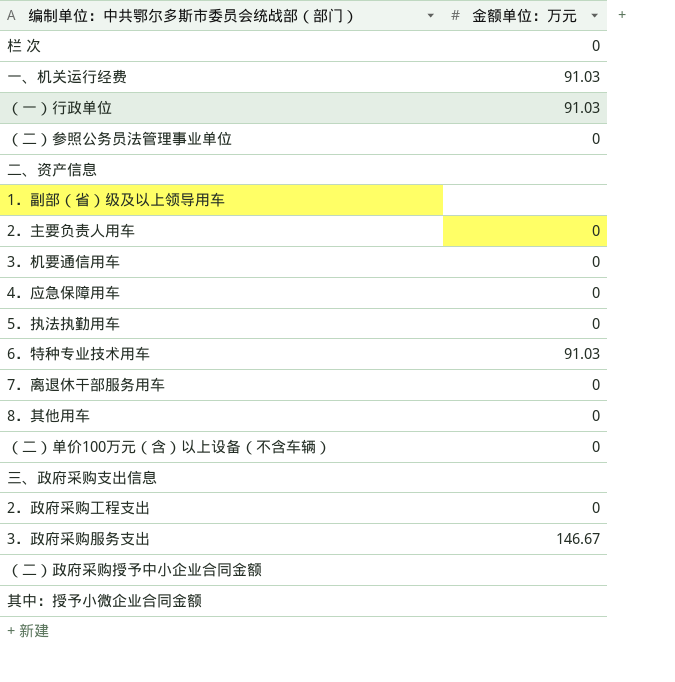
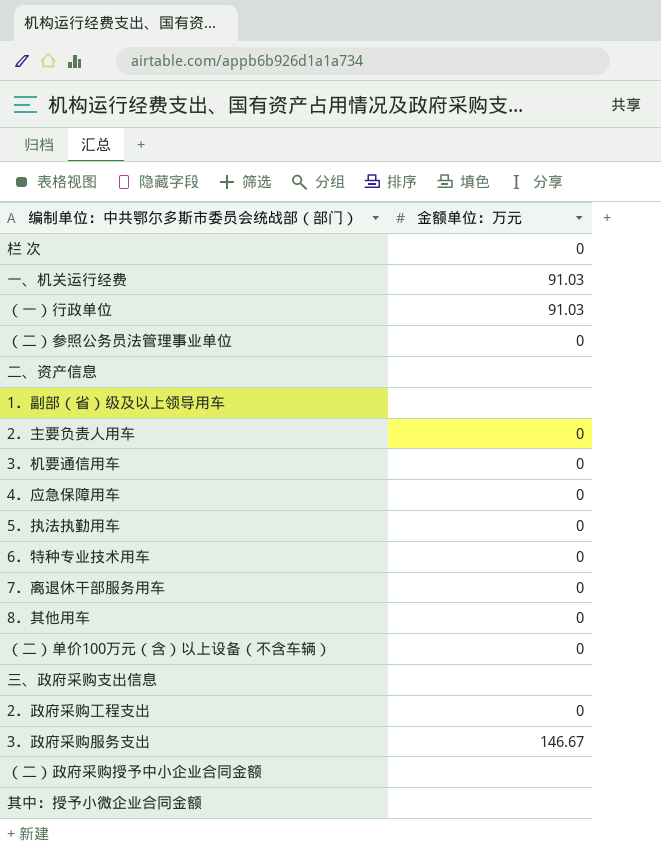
6．特种专业技术用车 | 金额单位：万元: 91.03 -> 0

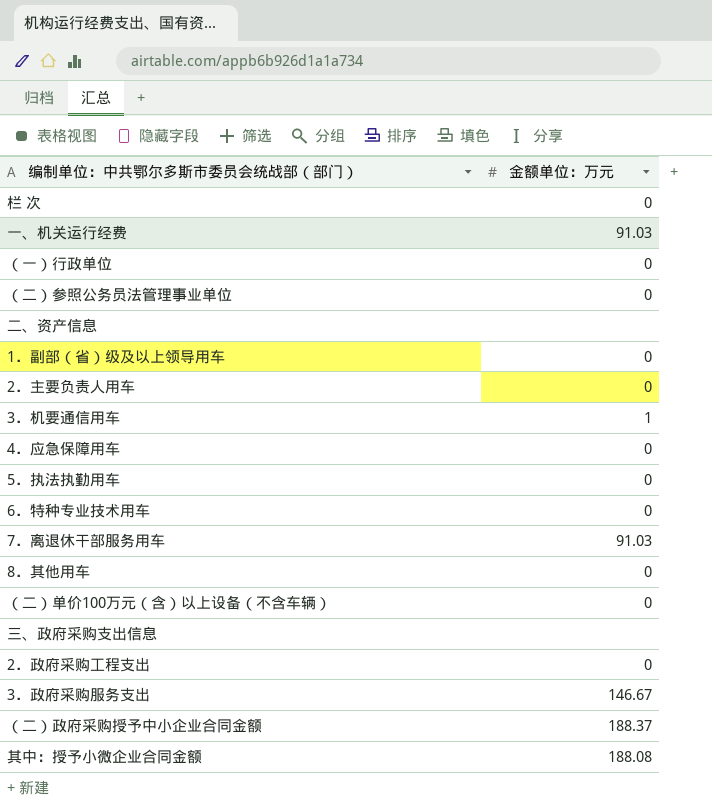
（一）行政单位 | 金额单位：万元: 91.03 -> 0
1．副部（省）级及以上领导用车 | 金额单位：万元: none -> 0
3．机要通信用车 | 金额单位：万元: 0 -> 1
7．离退休干部服务用车 | 金额单位：万元: 0 -> 91.03
（二）政府采购授予中小企业合同金额 | 金额单位：万元: none -> 188.37
其中：授予小微企业合同金额 | 金额单位：万元: none -> 188.08

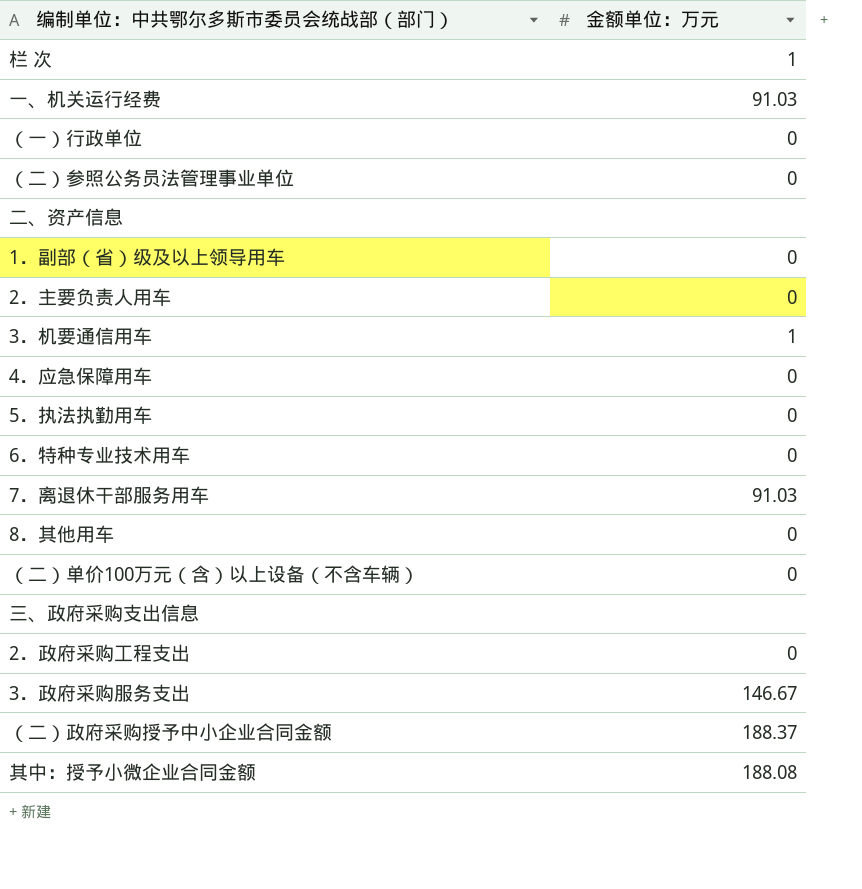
栏 次 | 金额单位：万元: 0 -> 1

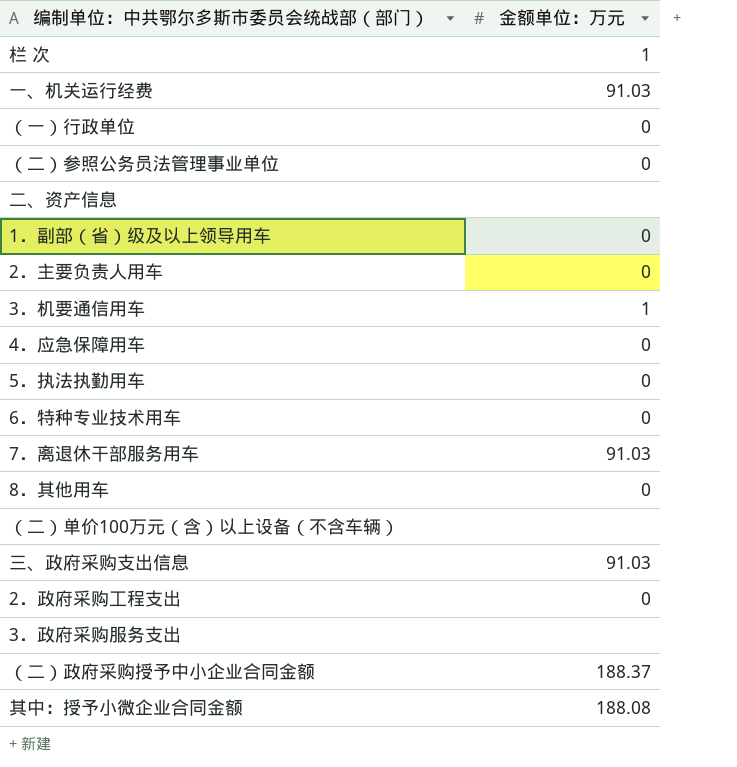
（二）单价100万元（含）以上设备（不含车辆） | 金额单位：万元: 0 -> none
三、政府采购支出信息 | 金额单位：万元: none -> 91.03
3．政府采购服务支出 | 金额单位：万元: 146.67 -> none

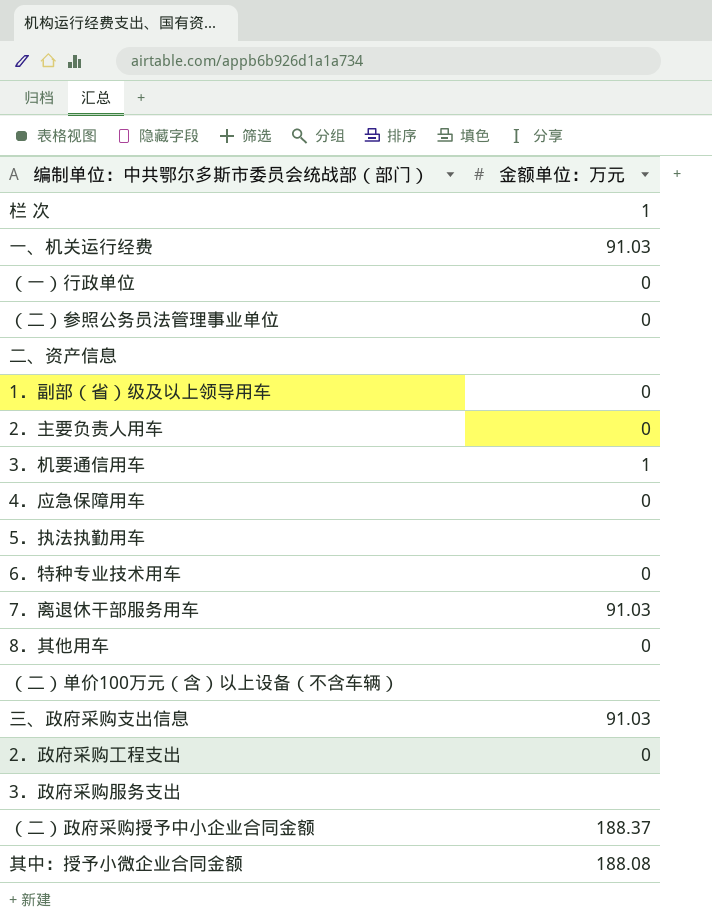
5．执法执勤用车 | 金额单位：万元: 0 -> none

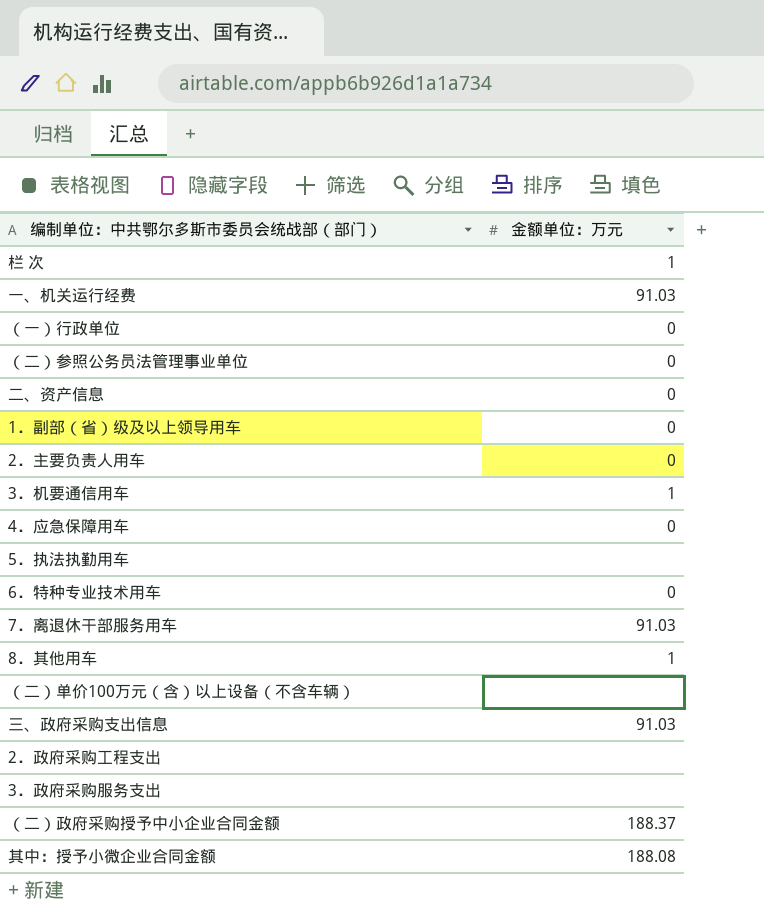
二、资产信息 | 金额单位：万元: none -> 0
8．其他用车 | 金额单位：万元: 0 -> 1
2．政府采购工程支出 | 金额单位：万元: 0 -> none

